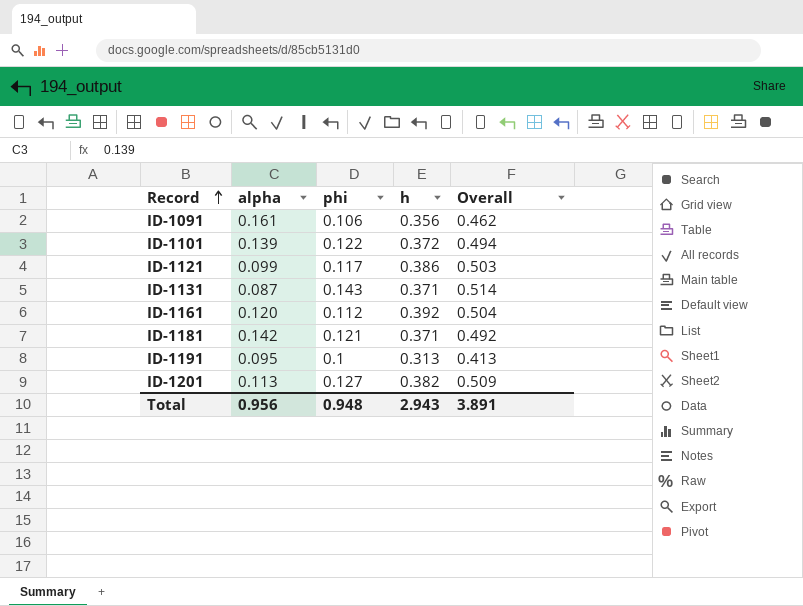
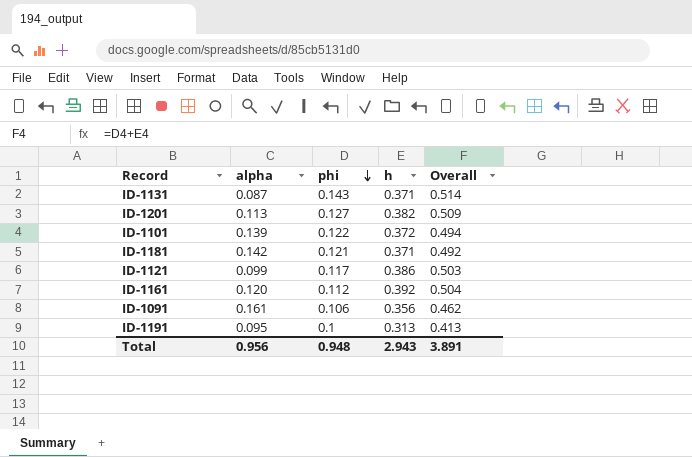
row order: Record ascending -> phi descending

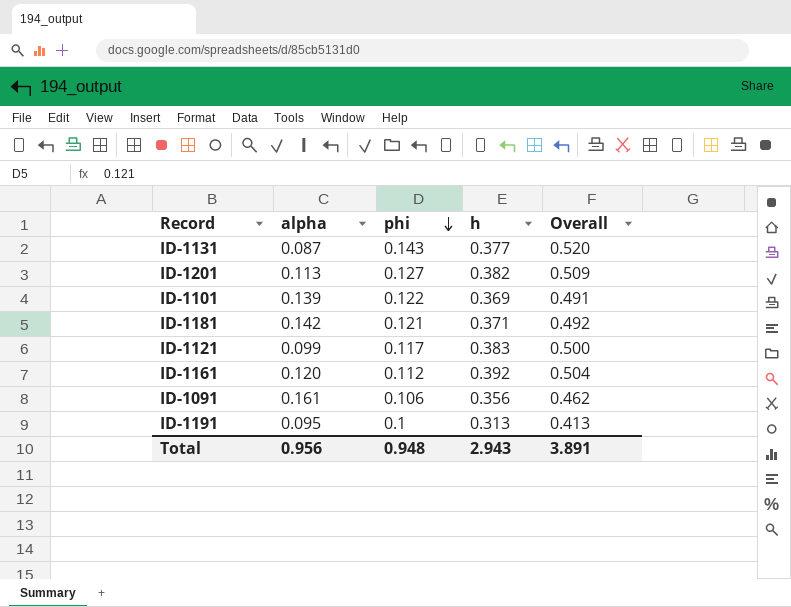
ID-1131 | h: 0.371 -> 0.377
ID-1131 | Overall: 0.514 -> 0.520
ID-1101 | h: 0.372 -> 0.369
ID-1101 | Overall: 0.494 -> 0.491
ID-1121 | h: 0.386 -> 0.383
ID-1121 | Overall: 0.503 -> 0.500

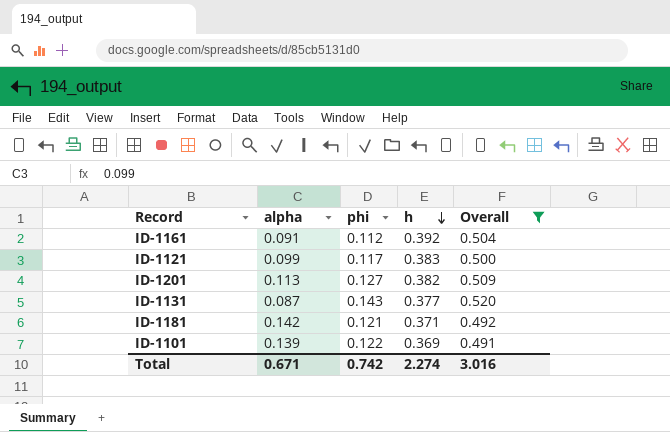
filter: none -> Overall >= 0.491
row order: phi descending -> h descending
ID-1161 | alpha: 0.120 -> 0.091
Total | alpha: 0.956 -> 0.671
Total | phi: 0.948 -> 0.742
Total | h: 2.943 -> 2.274
Total | Overall: 3.891 -> 3.016

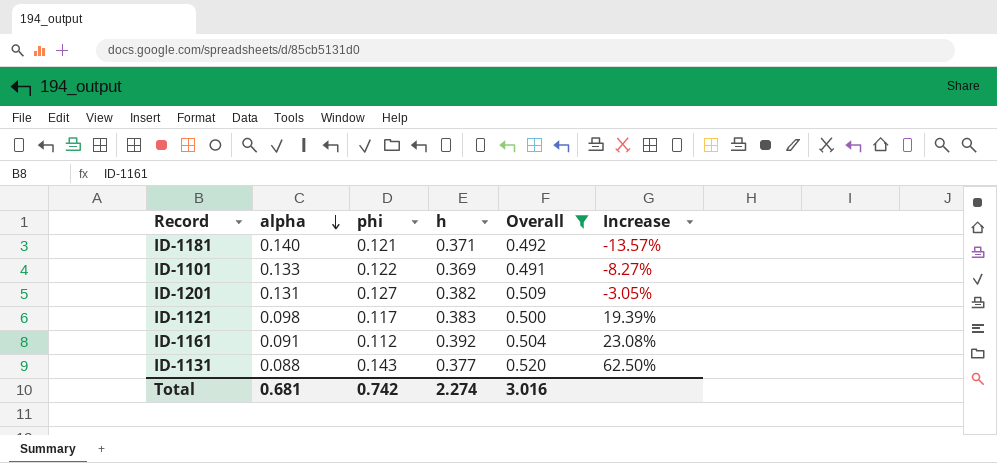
row order: h descending -> alpha descending
column Increase | formula: none -> ([phi] - [alpha]) / [alpha]
ID-1181 | alpha: 0.142 -> 0.140
ID-1101 | alpha: 0.139 -> 0.133
ID-1201 | alpha: 0.113 -> 0.131
ID-1121 | alpha: 0.099 -> 0.098
ID-1131 | alpha: 0.087 -> 0.088
Total | alpha: 0.671 -> 0.681

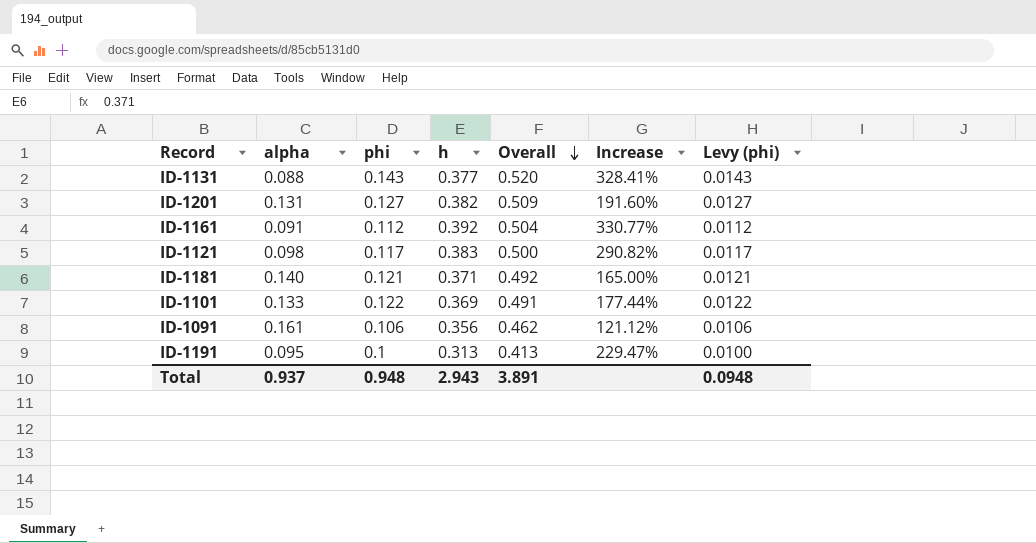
filter: Overall >= 0.491 -> none
row order: alpha descending -> Overall descending
column Increase | formula: ([phi] - [alpha]) / [alpha] -> ([h] - [alpha]) / [alpha]
column Levy (phi) | formula: none -> [phi] * 0.1
Total | alpha: 0.681 -> 0.937
Total | phi: 0.742 -> 0.948
Total | h: 2.274 -> 2.943
Total | Overall: 3.016 -> 3.891

